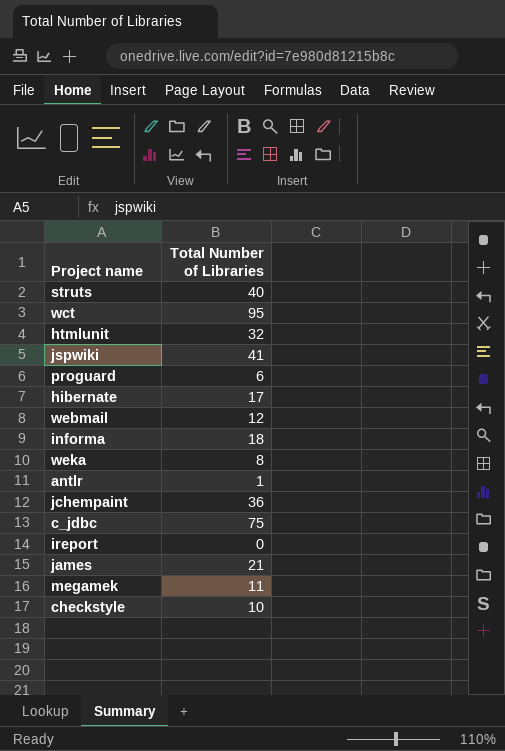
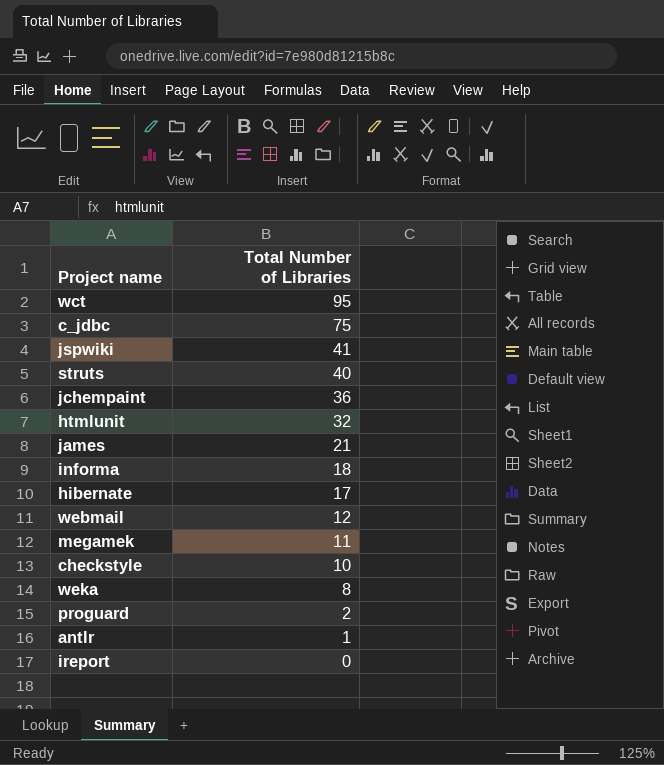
row order: none -> Total Number of Libraries descending
proguard | Total Number of Libraries: 6 -> 2

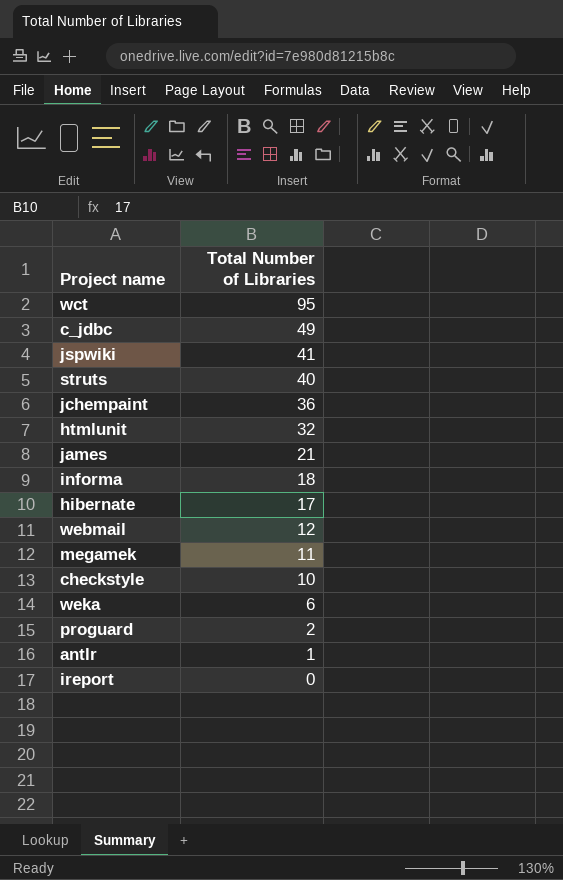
c_jdbc | Total Number of Libraries: 75 -> 49
weka | Total Number of Libraries: 8 -> 6

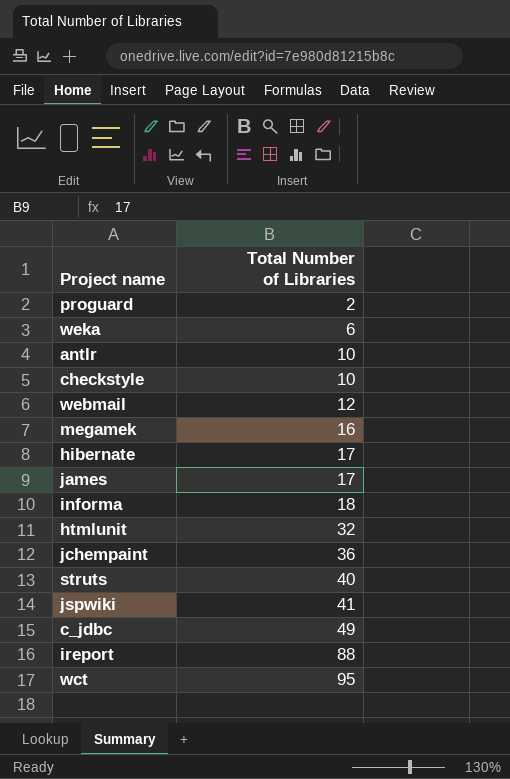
row order: Total Number of Libraries descending -> Total Number of Libraries ascending
antlr | Total Number of Libraries: 1 -> 10
megamek | Total Number of Libraries: 11 -> 16
james | Total Number of Libraries: 21 -> 17
ireport | Total Number of Libraries: 0 -> 88

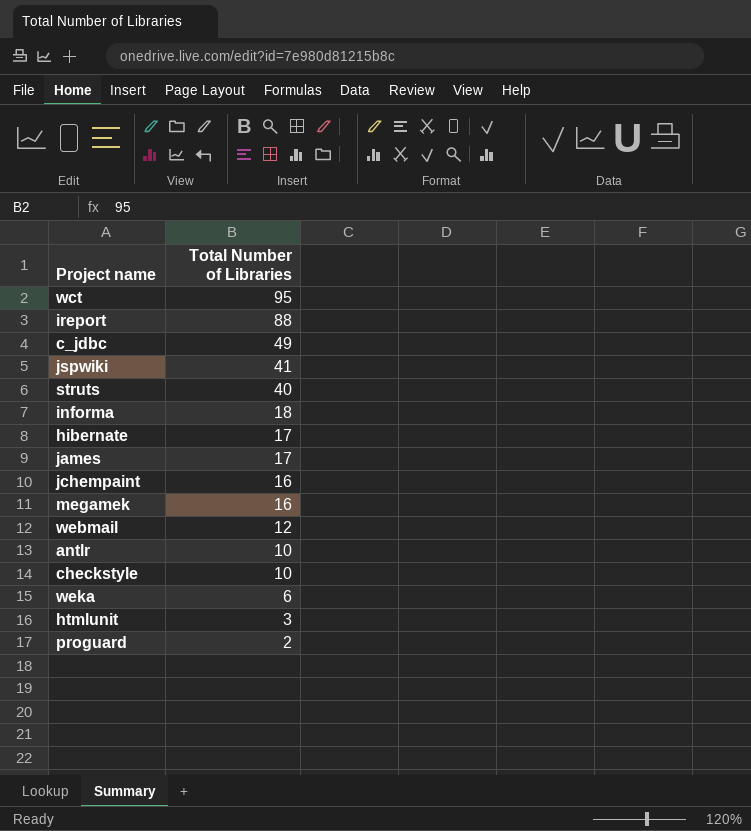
row order: Total Number of Libraries ascending -> Total Number of Libraries descending
jchempaint | Total Number of Libraries: 36 -> 16
htmlunit | Total Number of Libraries: 32 -> 3

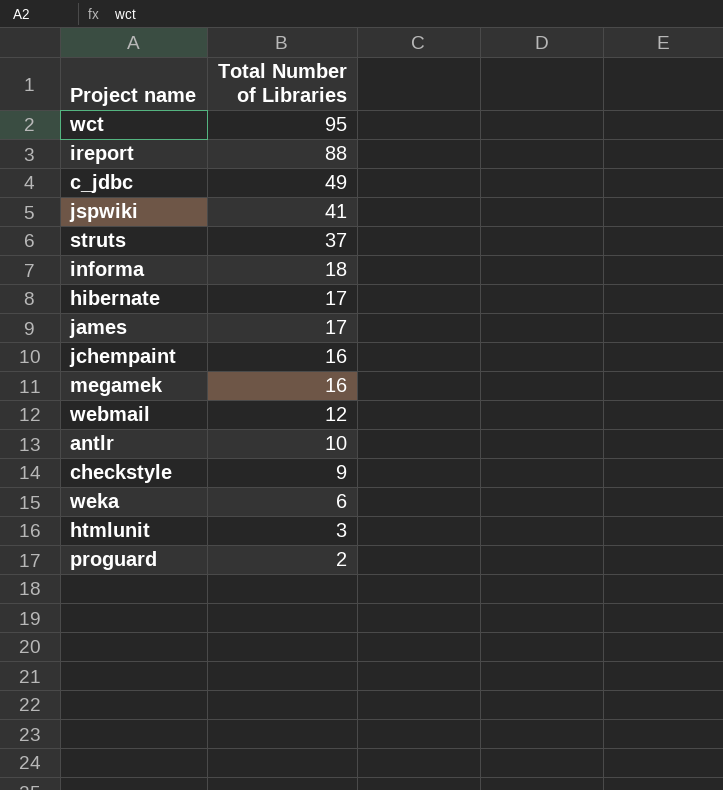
struts | Total Number of Libraries: 40 -> 37
checkstyle | Total Number of Libraries: 10 -> 9

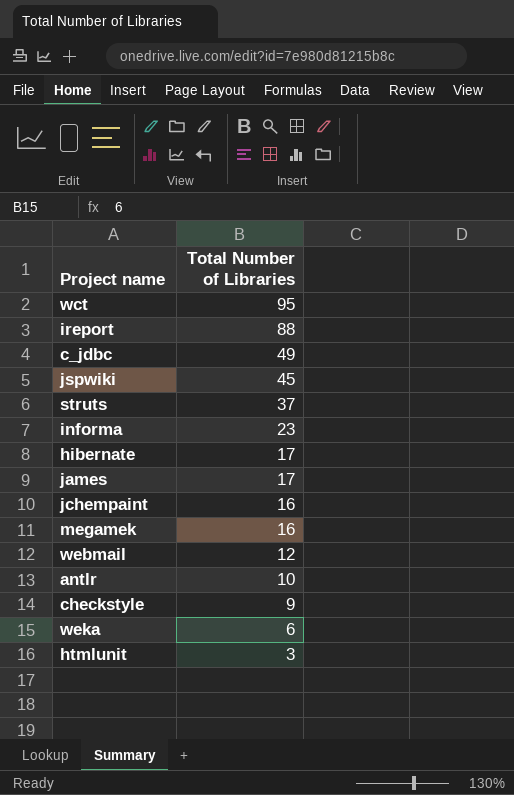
row proguard: 2 -> none
jspwiki | Total Number of Libraries: 41 -> 45
informa | Total Number of Libraries: 18 -> 23

